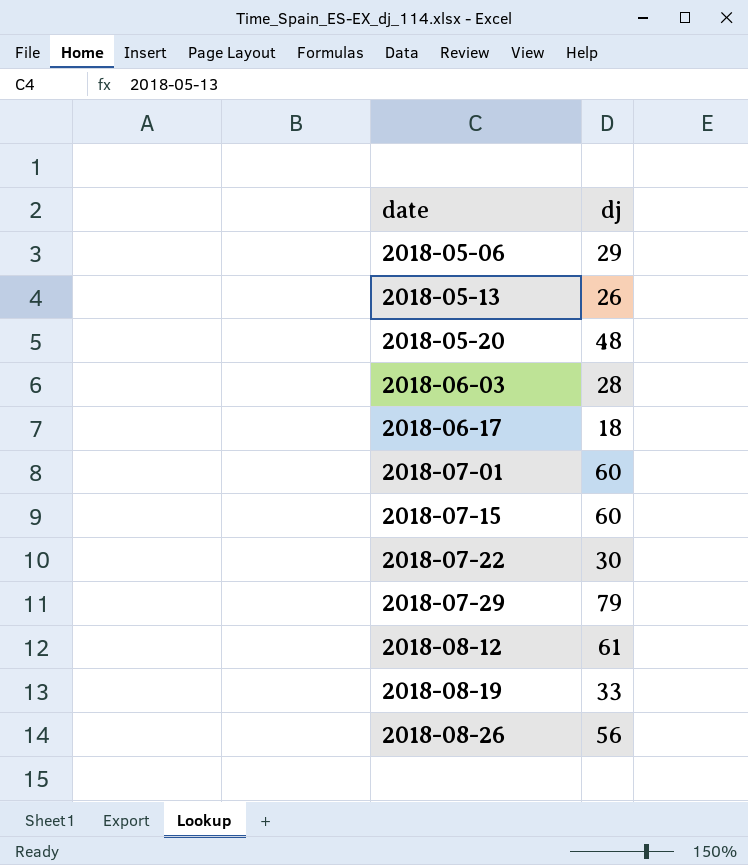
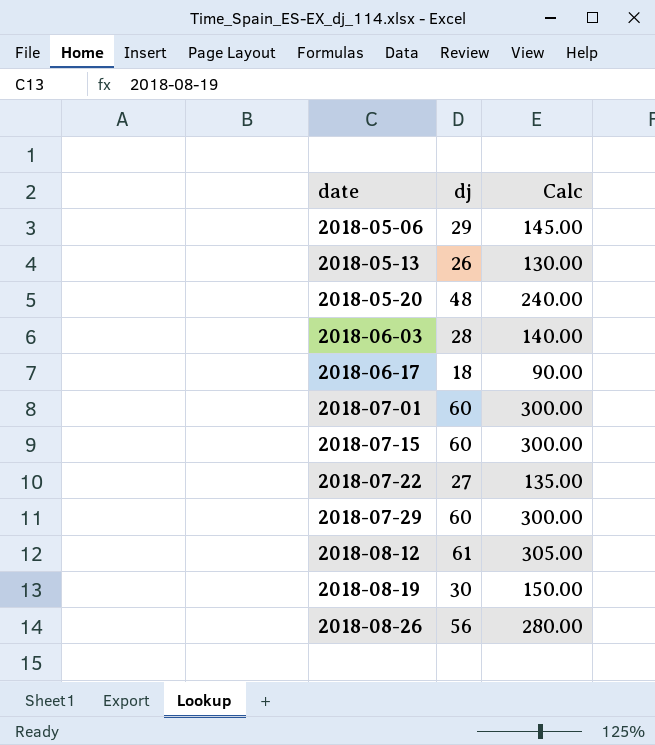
column Calc | formula: none -> [dj] * 5
2018-07-22 | dj: 30 -> 27
2018-07-29 | dj: 79 -> 60
2018-08-19 | dj: 33 -> 30

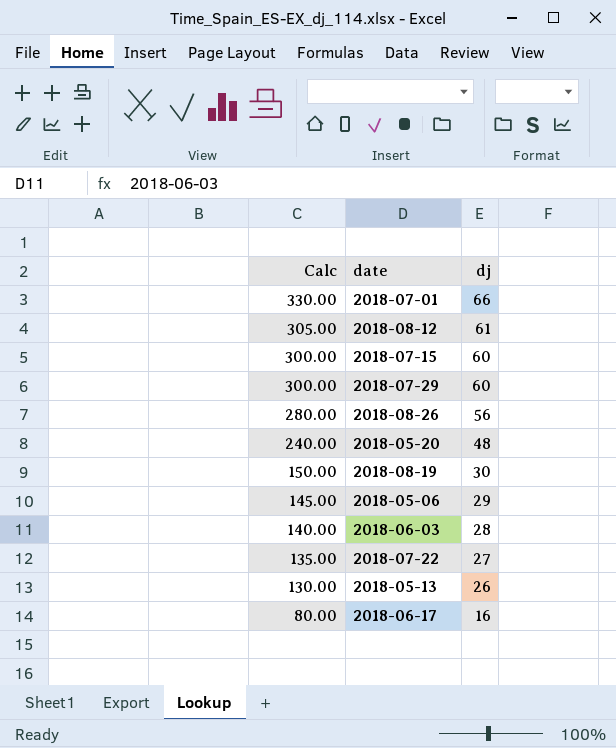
row order: date ascending -> Calc descending
column Calc | position: 3 -> 1
2018-07-01 | Calc: 300.00 -> 330.00
2018-07-01 | dj: 60 -> 66
2018-06-17 | Calc: 90.00 -> 80.00
2018-06-17 | dj: 18 -> 16

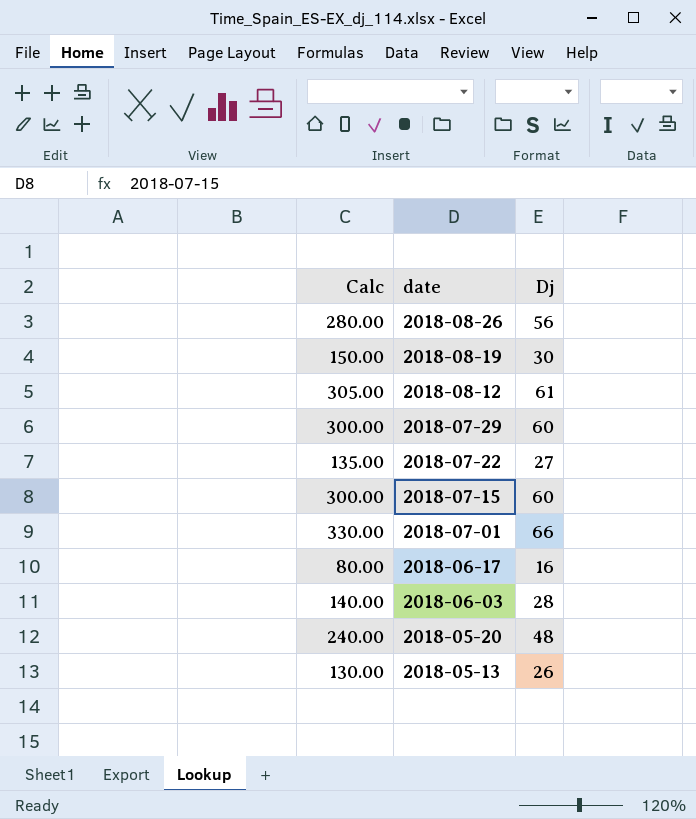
row order: Calc descending -> date descending
column name: dj -> Dj
row 2018-05-06: 145.00 | 29 -> none

